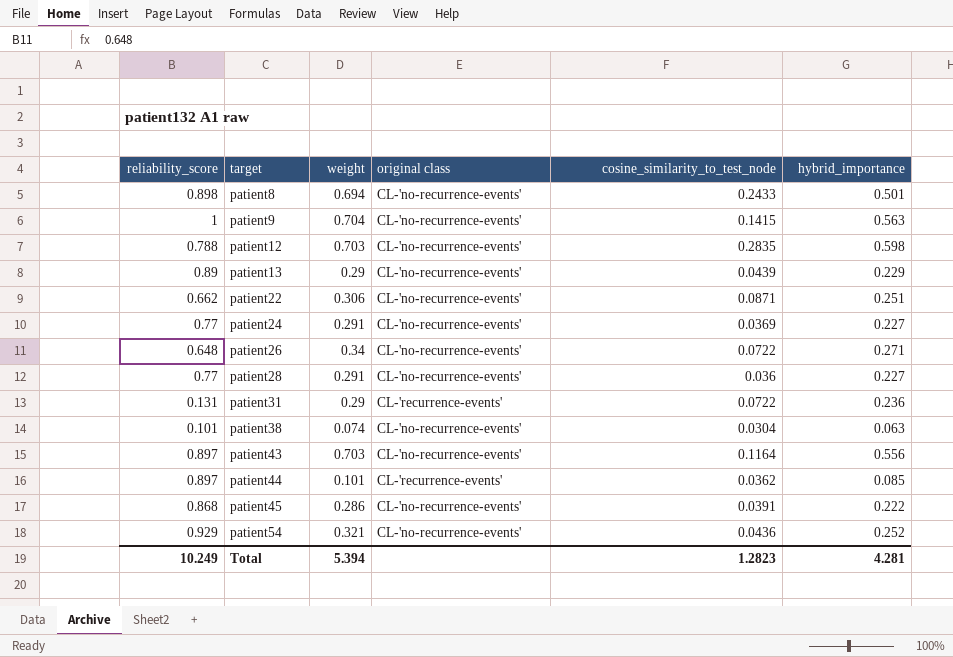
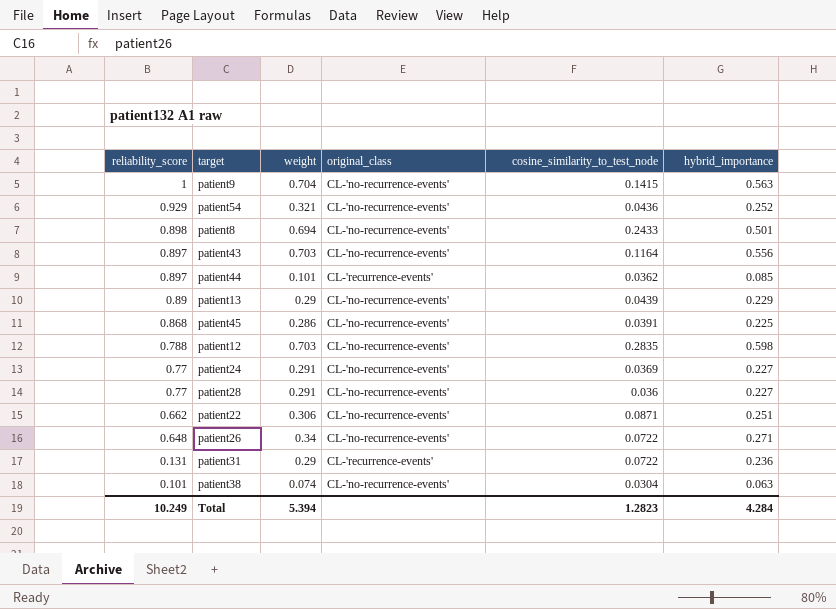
row order: target ascending -> reliability_score descending
column name: original class -> original_class
patient45 | hybrid_importance: 0.222 -> 0.225
Total | hybrid_importance: 4.281 -> 4.284

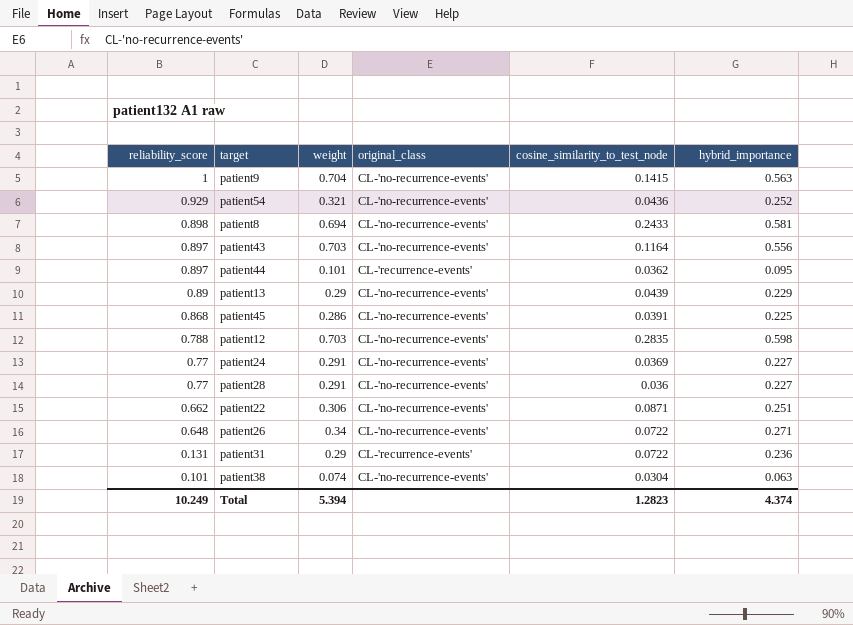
patient8 | hybrid_importance: 0.501 -> 0.581
patient44 | hybrid_importance: 0.085 -> 0.095
Total | hybrid_importance: 4.284 -> 4.374

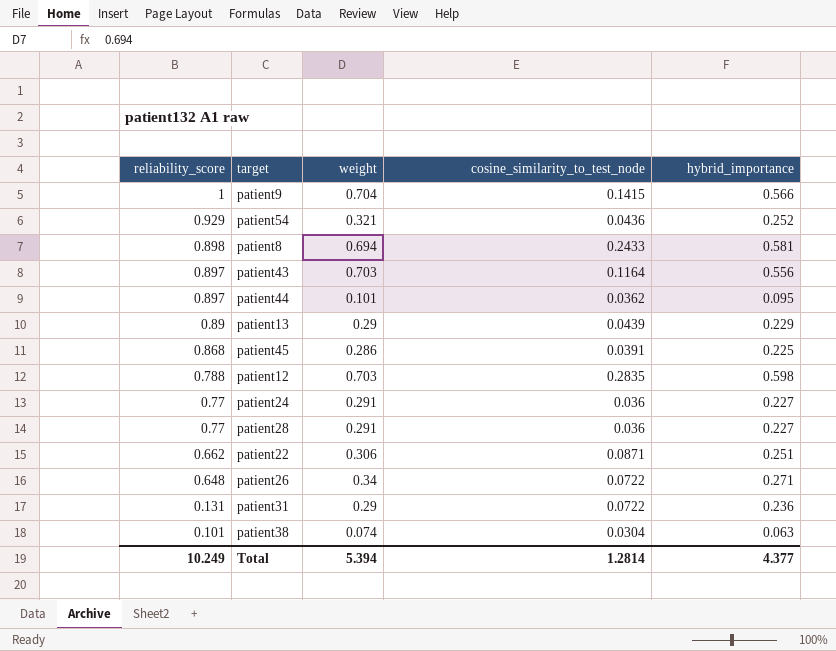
column original_class | position: 4 -> none
patient9 | hybrid_importance: 0.563 -> 0.566
patient24 | cosine_similarity_to_test_node: 0.0369 -> 0.036
Total | cosine_similarity_to_test_node: 1.2823 -> 1.2814
Total | hybrid_importance: 4.374 -> 4.377

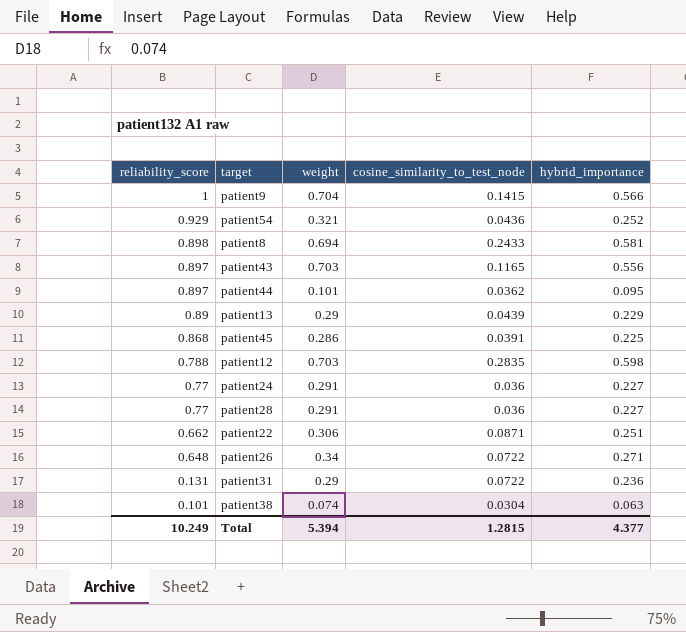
patient43 | cosine_similarity_to_test_node: 0.1164 -> 0.1165
Total | cosine_similarity_to_test_node: 1.2814 -> 1.2815

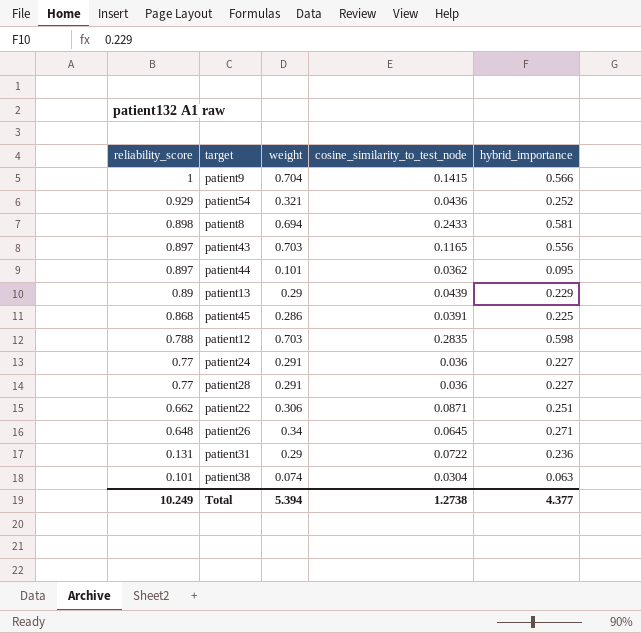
patient26 | cosine_similarity_to_test_node: 0.0722 -> 0.0645
Total | cosine_similarity_to_test_node: 1.2815 -> 1.2738

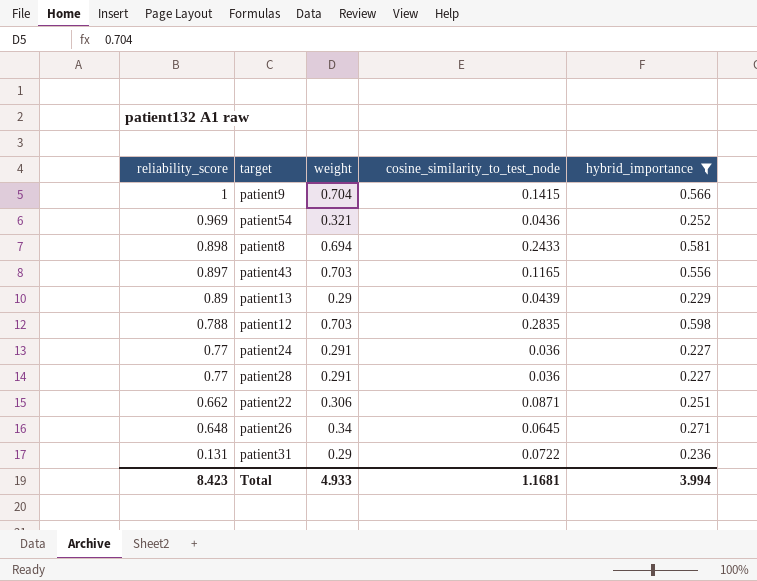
filter: none -> hybrid_importance >= 0.227
patient54 | reliability_score: 0.929 -> 0.969
Total | reliability_score: 10.249 -> 8.423
Total | weight: 5.394 -> 4.933
Total | cosine_similarity_to_test_node: 1.2738 -> 1.1681
Total | hybrid_importance: 4.377 -> 3.994

